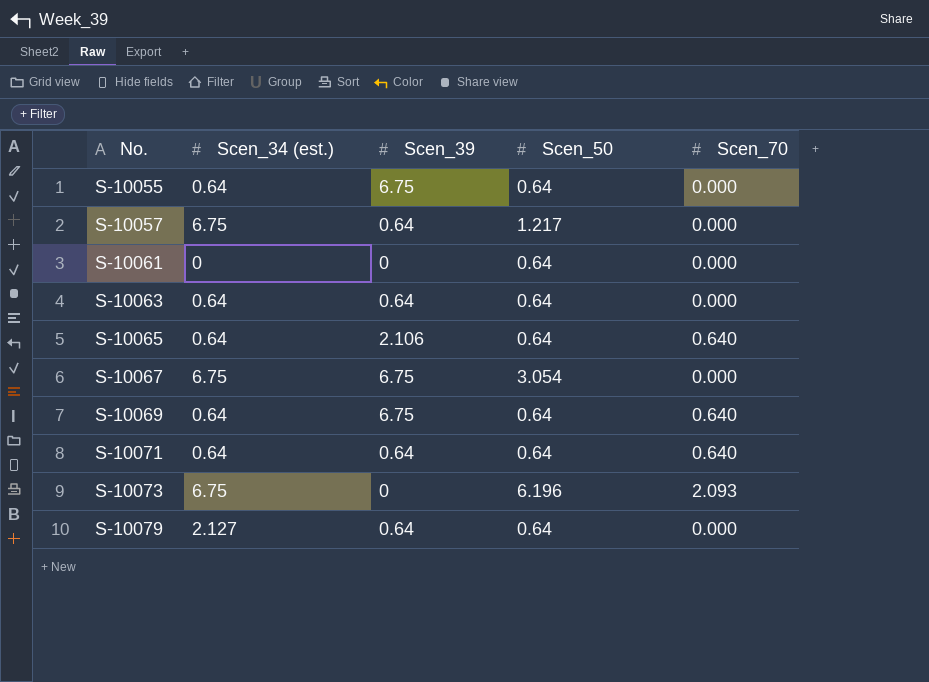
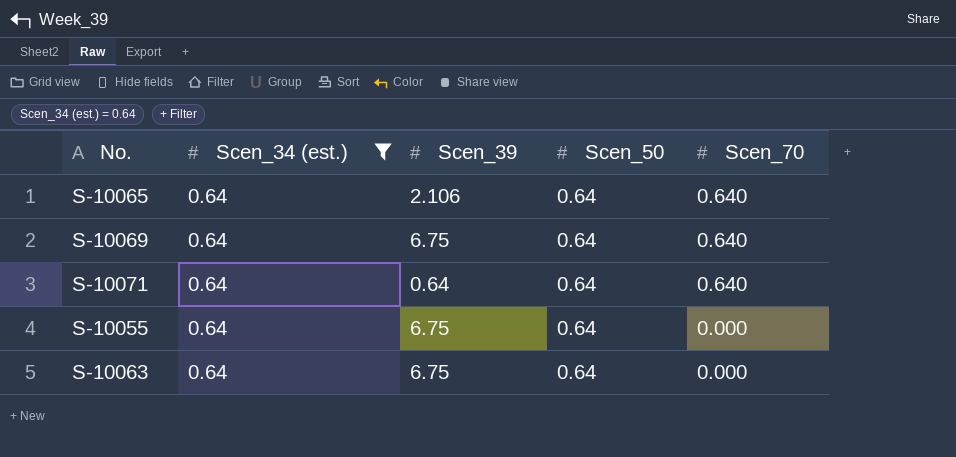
filter: none -> Scen_34 (est.) = 0.64
row order: No. ascending -> Scen_70 descending
S-10063 | Scen_39: 0.64 -> 6.75

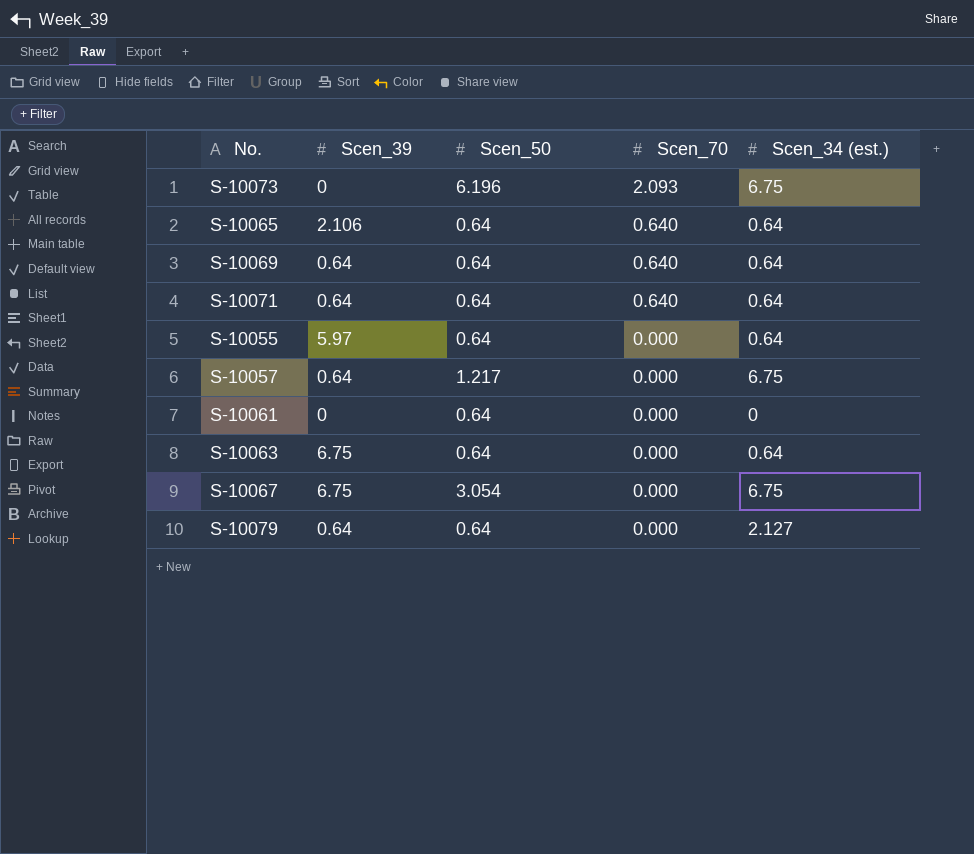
filter: Scen_34 (est.) = 0.64 -> none
column Scen_34 (est.) | position: 2 -> 5
S-10069 | Scen_39: 6.75 -> 0.64
S-10055 | Scen_39: 6.75 -> 5.97

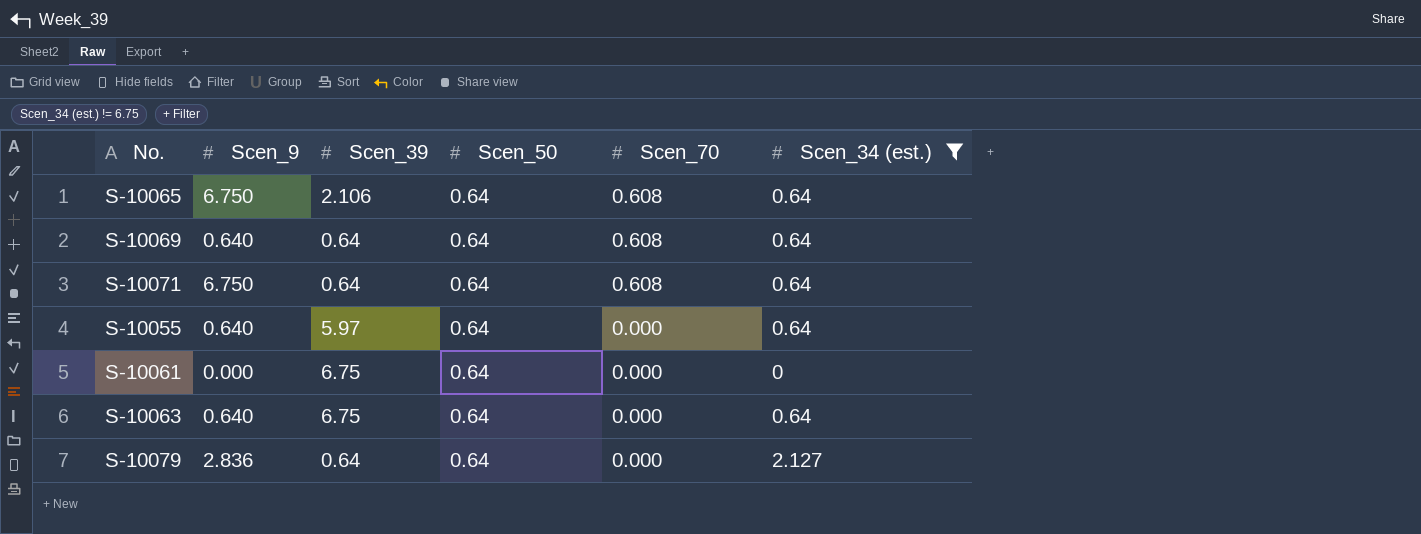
filter: none -> Scen_34 (est.) != 6.75
column Scen_9 | position: none -> 2
S-10065 | Scen_70: 0.640 -> 0.608
S-10069 | Scen_70: 0.640 -> 0.608
S-10071 | Scen_70: 0.640 -> 0.608
S-10061 | Scen_39: 0 -> 6.75

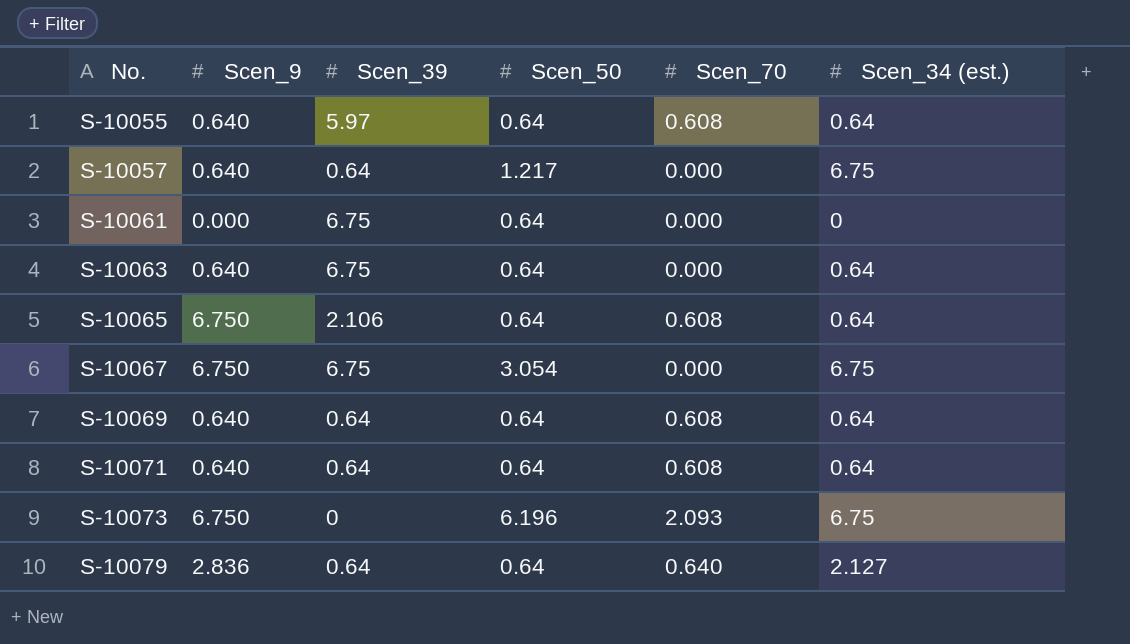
filter: Scen_34 (est.) != 6.75 -> none
row order: Scen_70 descending -> No. ascending
S-10055 | Scen_70: 0.000 -> 0.608
S-10071 | Scen_9: 6.750 -> 0.640
S-10079 | Scen_70: 0.000 -> 0.640

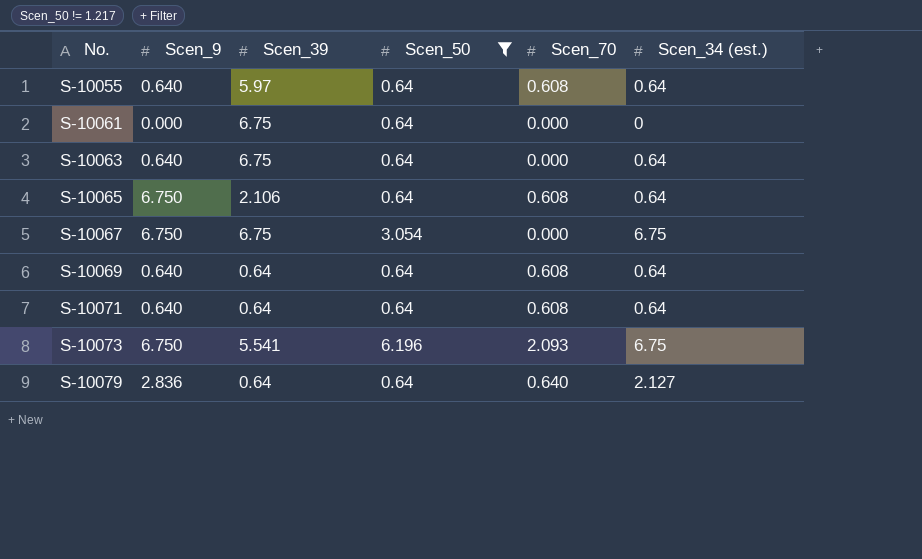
filter: none -> Scen_50 != 1.217
S-10073 | Scen_39: 0 -> 5.541

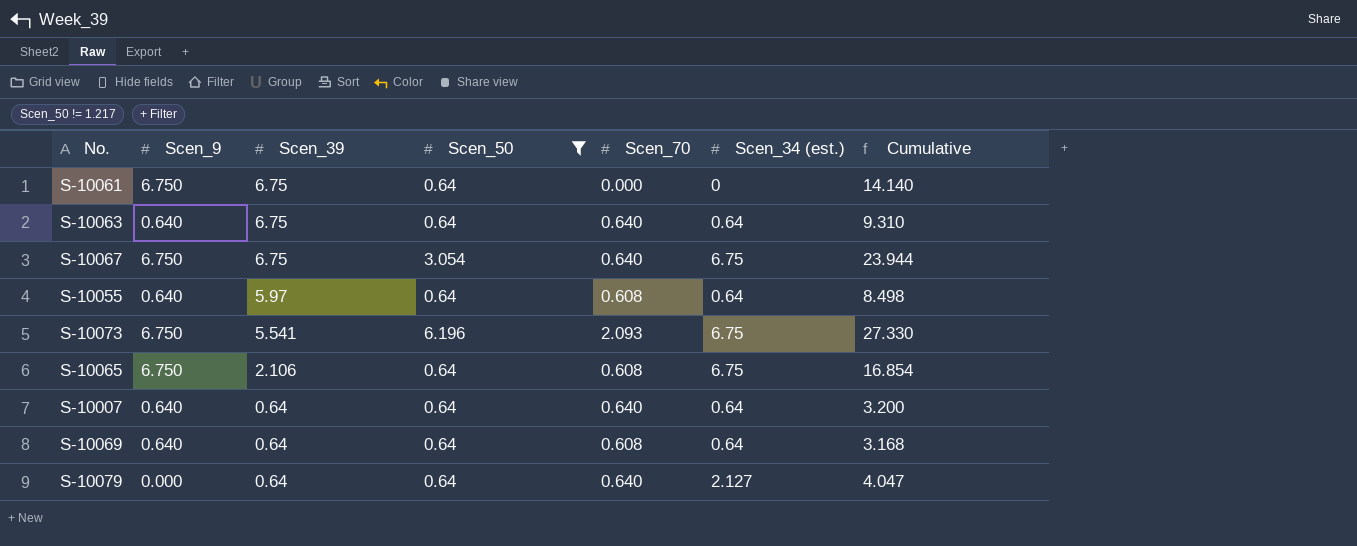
row order: No. ascending -> Scen_39 descending
column Cumulative | formula: none -> [Scen_9] + [Scen_39] + [Scen_50] + [Scen_70] + [Scen_34 (est.)]
row S-10071: 0.640 | 0.64 | 0.64 | 0.608 | 0.64 -> none
S-10061 | Scen_9: 0.000 -> 6.750
S-10063 | Scen_70: 0.000 -> 0.640
S-10067 | Scen_70: 0.000 -> 0.640
S-10065 | Scen_34 (est.): 0.64 -> 6.75
row S-10007: none -> 0.640 | 0.64 | 0.64 | 0.640 | 0.64 | 3.200
S-10079 | Scen_9: 2.836 -> 0.000

